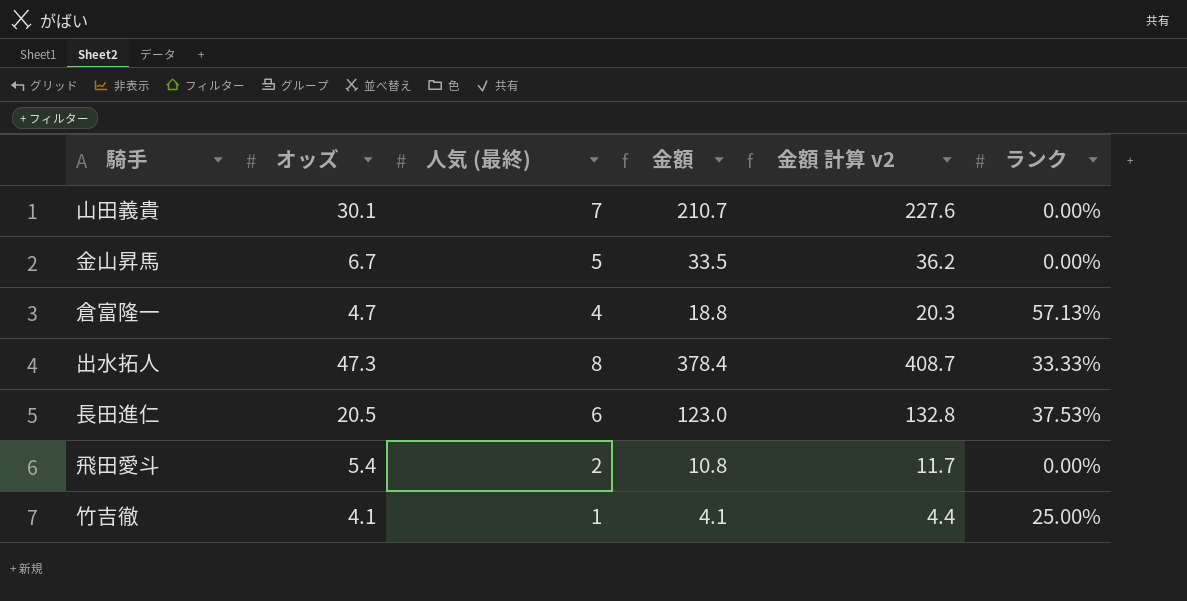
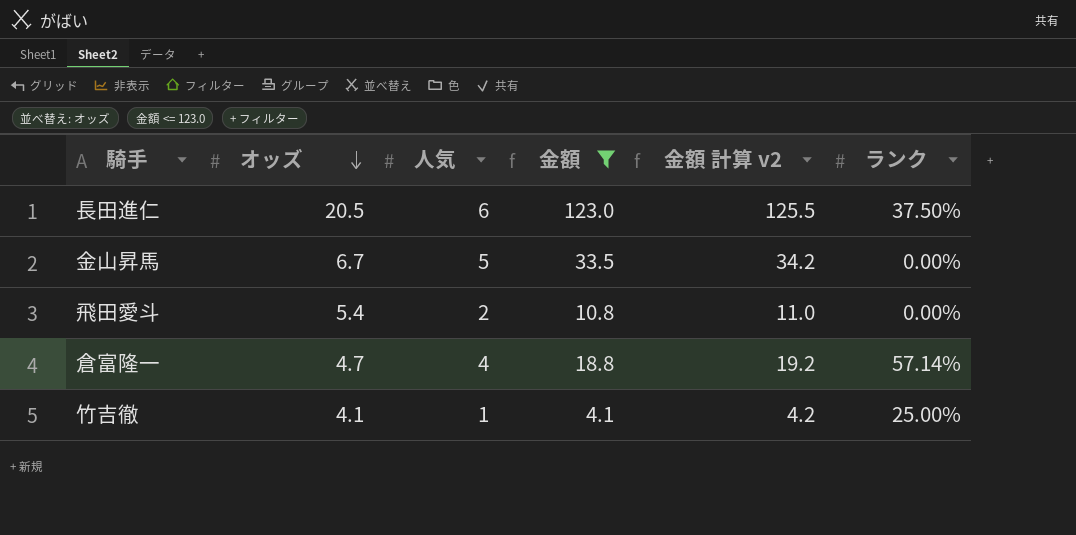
filter: none -> 金額 <= 123.0
row order: none -> オッズ descending
column name: 人気 (最終) -> 人気
column 金額 計算 v2 | formula: [金額] * 1.08 -> [金額] * 1.02
長田進仁 | ランク: 37.53% -> 37.50%
倉富隆一 | ランク: 57.13% -> 57.14%

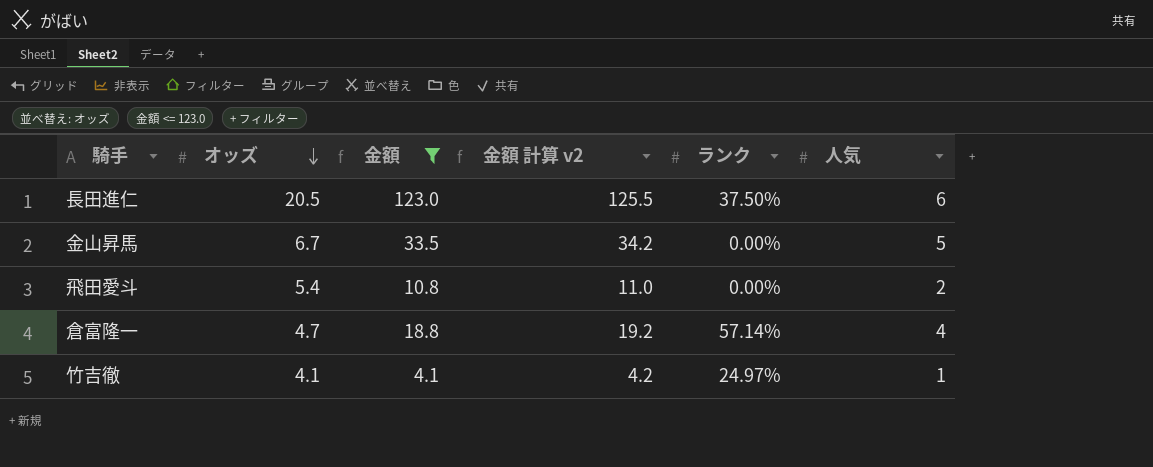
column 人気 | position: 3 -> 6
竹吉徹 | ランク: 25.00% -> 24.97%

